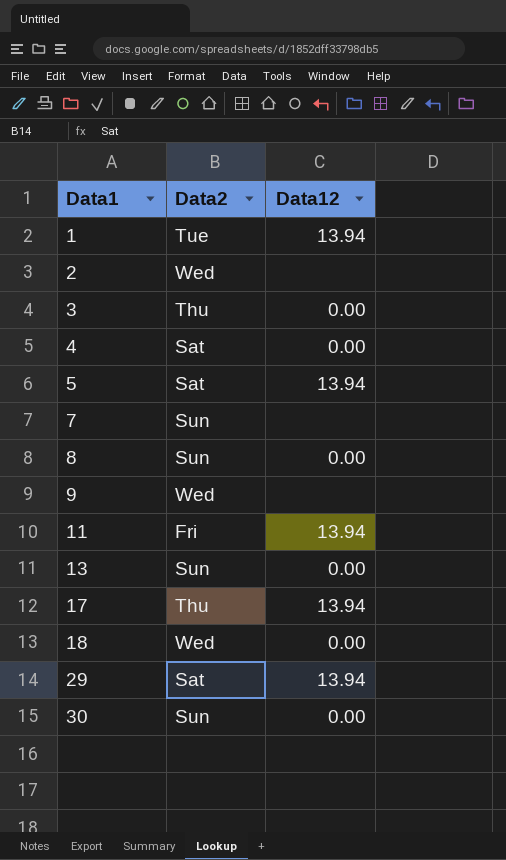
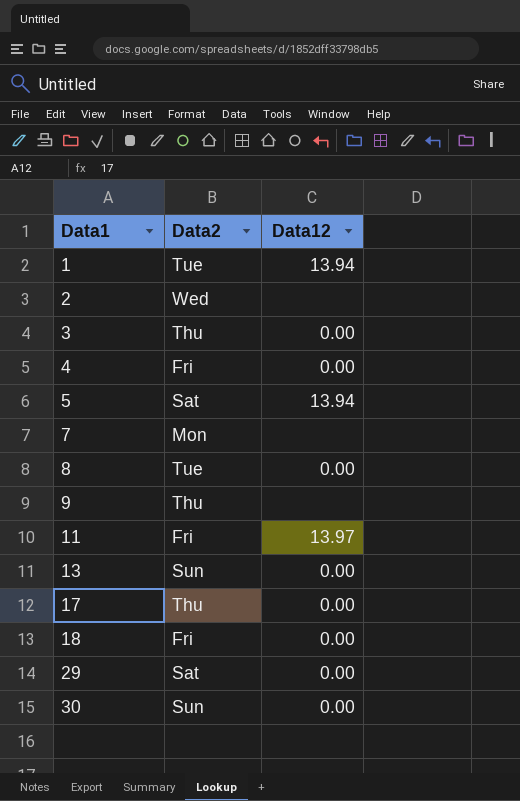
4 | Data2: Sat -> Fri
7 | Data2: Sun -> Mon
8 | Data2: Sun -> Tue
9 | Data2: Wed -> Thu
11 | Data12: 13.94 -> 13.97
17 | Data12: 13.94 -> 0.00
18 | Data2: Wed -> Fri
29 | Data12: 13.94 -> 0.00

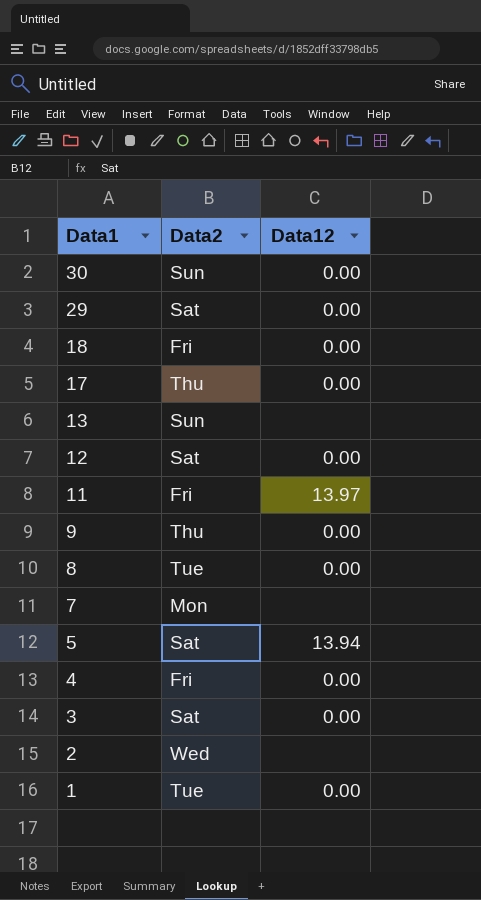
row order: Data1 ascending -> Data1 descending
13 | Data12: 0.00 -> none
row 12: none -> Sat | 0.00
9 | Data12: none -> 0.00
3 | Data2: Thu -> Sat
1 | Data12: 13.94 -> 0.00

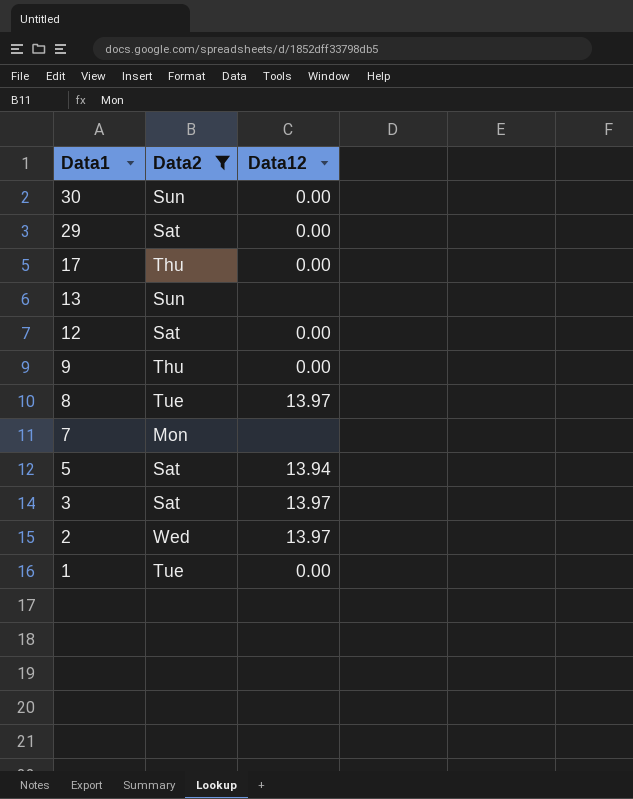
filter: none -> Data2 != Fri
8 | Data12: 0.00 -> 13.97
3 | Data12: 0.00 -> 13.97
2 | Data12: none -> 13.97

